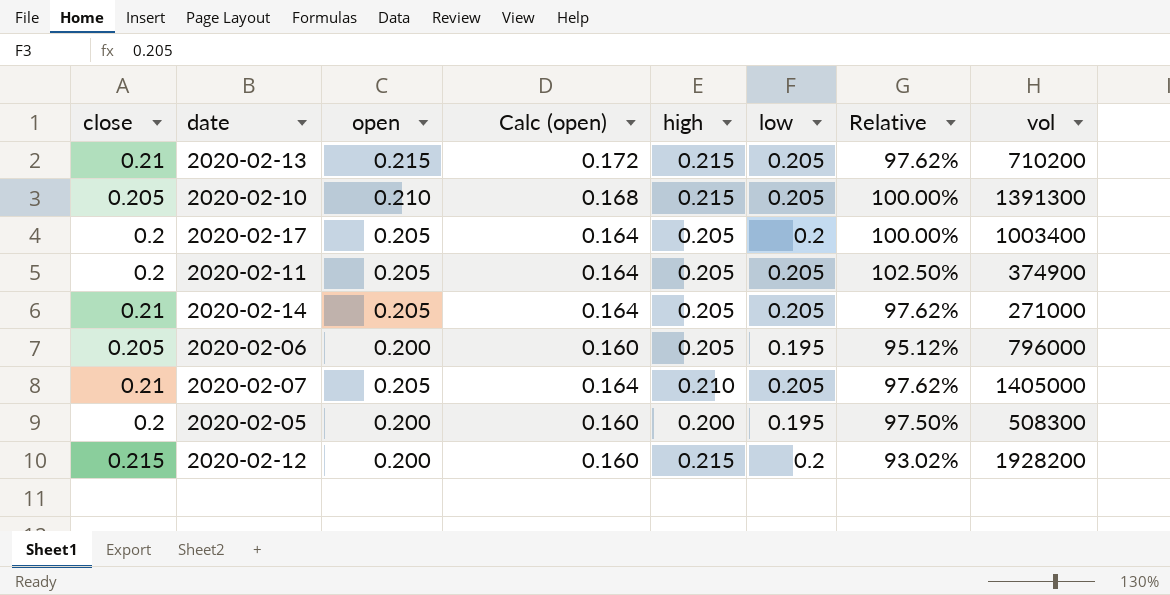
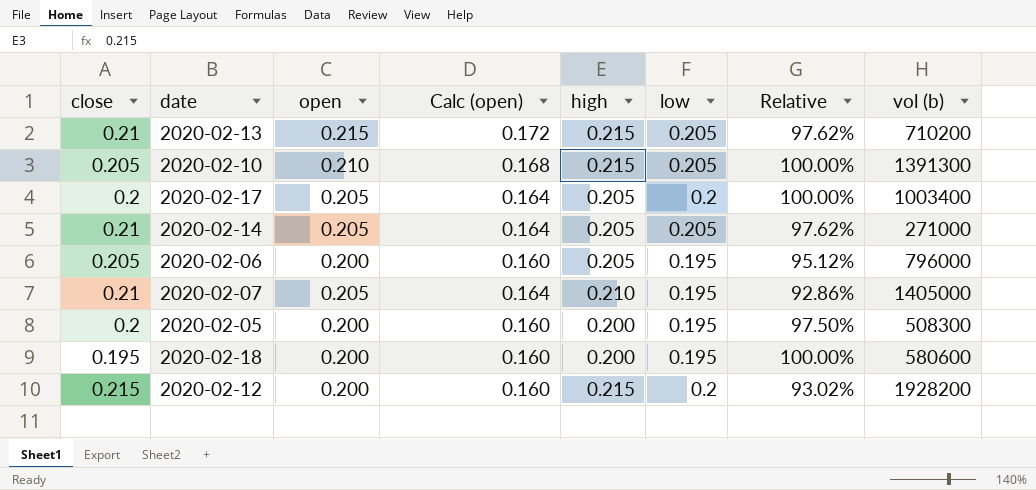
column name: vol -> vol (b)
row 2020-02-11: 0.2 | 0.205 | 0.164 | 0.205 | 0.205 | 102.50% | 374900 -> none
2020-02-07 | low: 0.205 -> 0.195
2020-02-07 | Relative: 97.62% -> 92.86%
row 2020-02-18: none -> 0.195 | 0.200 | 0.160 | 0.200 | 0.195 | 100.00% | 580600

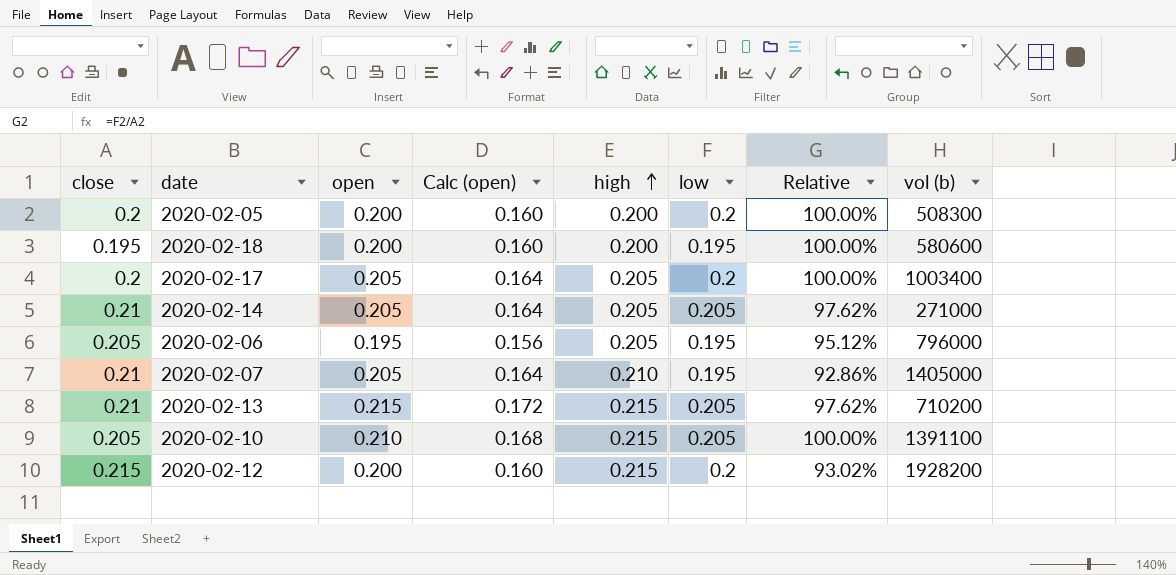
row order: none -> high ascending
2020-02-05 | low: 0.195 -> 0.2
2020-02-05 | Relative: 97.50% -> 100.00%
2020-02-06 | open: 0.200 -> 0.195
2020-02-06 | Calc (open): 0.160 -> 0.156
2020-02-10 | vol (b): 1391300 -> 1391100

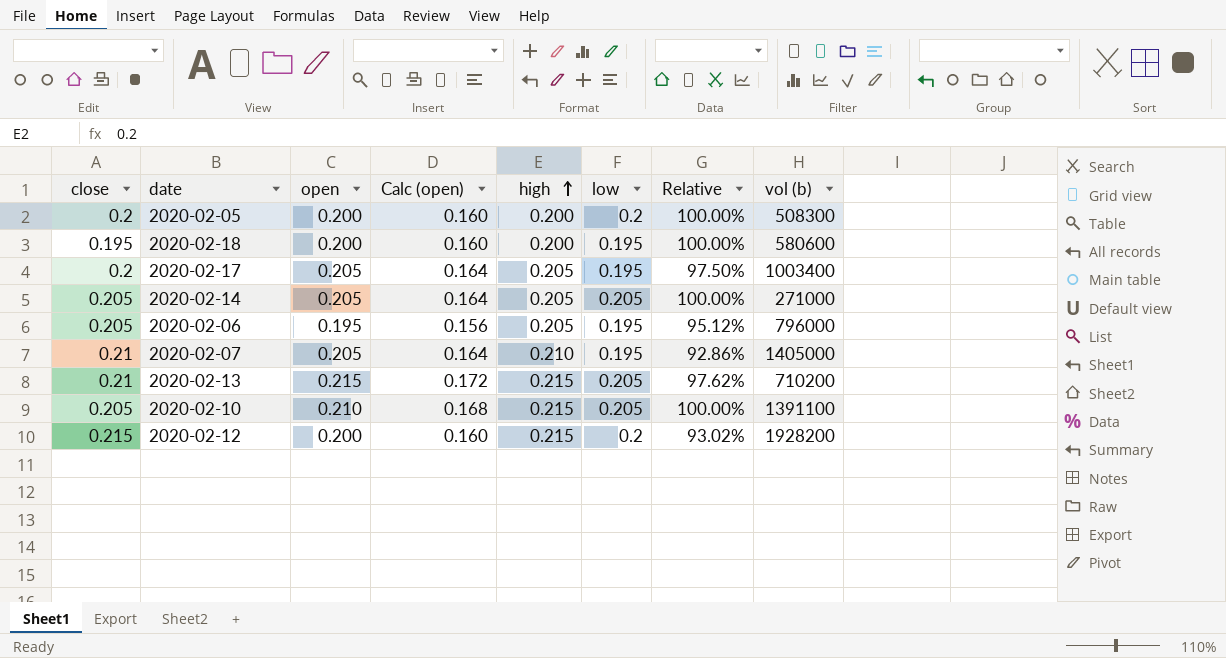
2020-02-17 | low: 0.2 -> 0.195
2020-02-17 | Relative: 100.00% -> 97.50%
2020-02-14 | close: 0.21 -> 0.205
2020-02-14 | Relative: 97.62% -> 100.00%

